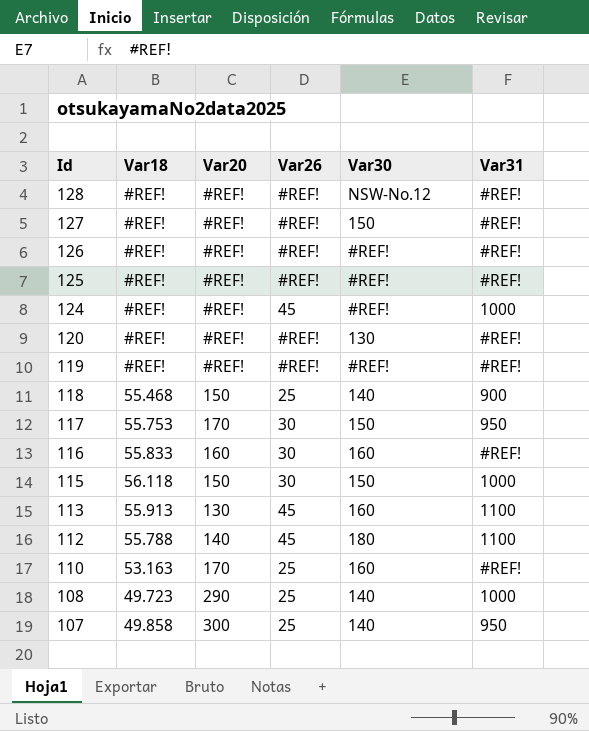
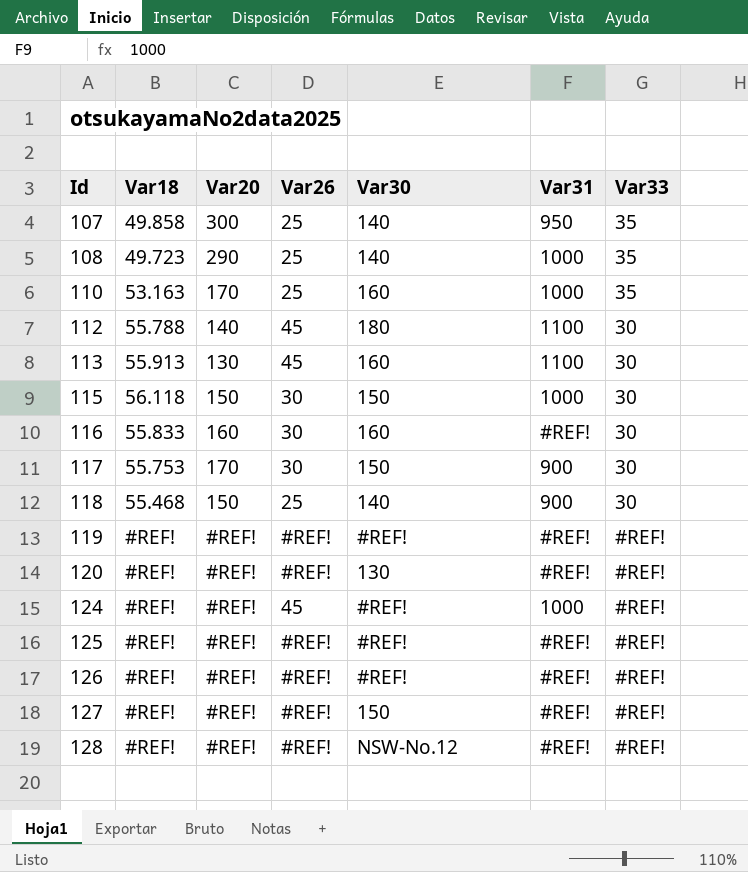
row order: Id descending -> Id ascending
column Var33 | position: none -> 7
110 | Var31: #REF! -> 1000
117 | Var31: 950 -> 900

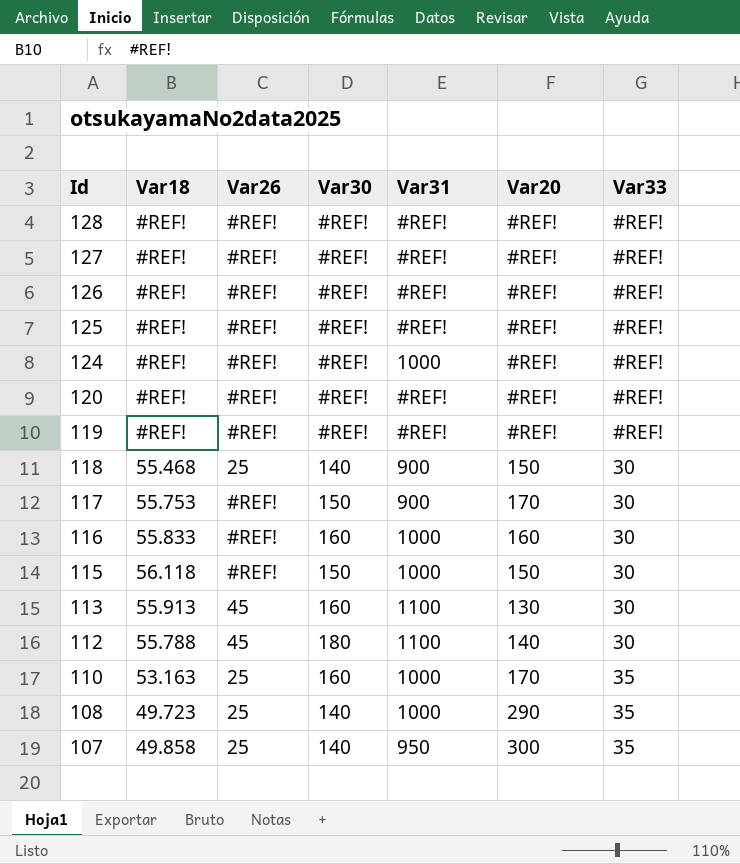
row order: Id ascending -> Id descending
column Var20 | position: 3 -> 6
128 | Var30: NSW-No.12 -> #REF!
127 | Var30: 150 -> #REF!
124 | Var26: 45 -> #REF!
120 | Var30: 130 -> #REF!
117 | Var26: 30 -> #REF!
116 | Var26: 30 -> #REF!
116 | Var31: #REF! -> 1000
115 | Var26: 30 -> #REF!

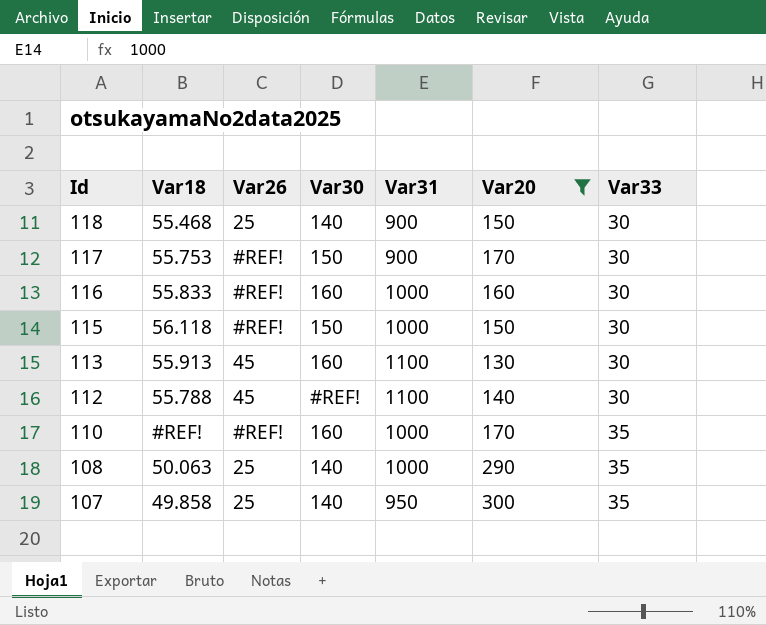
filter: none -> Var20 != #REF!
112 | Var30: 180 -> #REF!
110 | Var18: 53.163 -> #REF!
110 | Var26: 25 -> #REF!
108 | Var18: 49.723 -> 50.063

